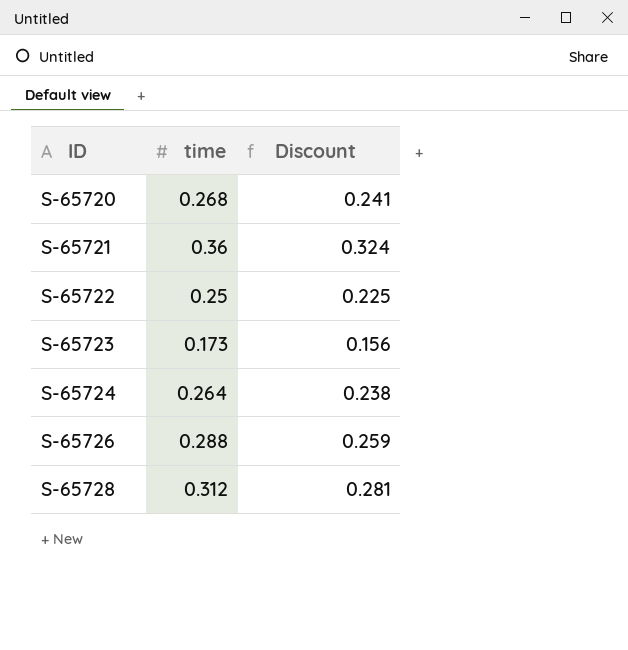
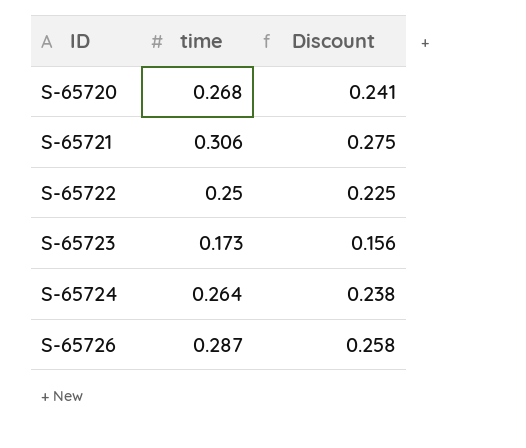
row S-65728: 0.312 | 0.281 -> none
S-65721 | time: 0.36 -> 0.306
S-65721 | Discount: 0.324 -> 0.275
S-65726 | time: 0.288 -> 0.287
S-65726 | Discount: 0.259 -> 0.258

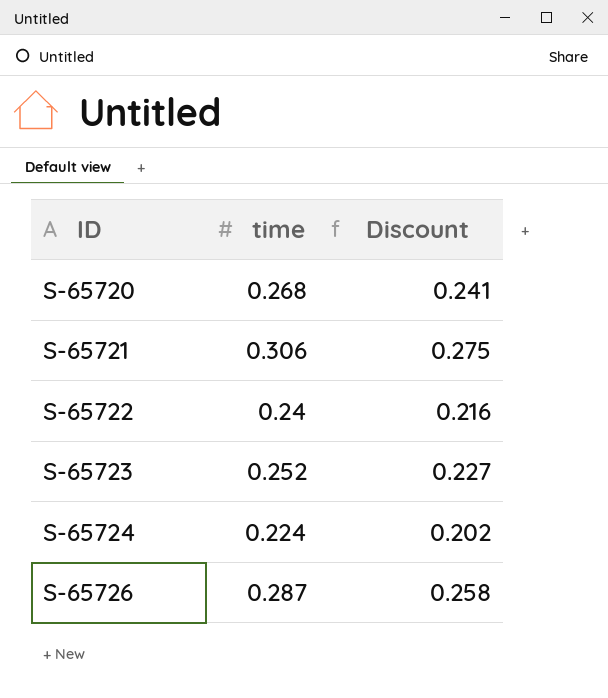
S-65722 | time: 0.25 -> 0.24
S-65722 | Discount: 0.225 -> 0.216
S-65723 | time: 0.173 -> 0.252
S-65723 | Discount: 0.156 -> 0.227
S-65724 | time: 0.264 -> 0.224
S-65724 | Discount: 0.238 -> 0.202

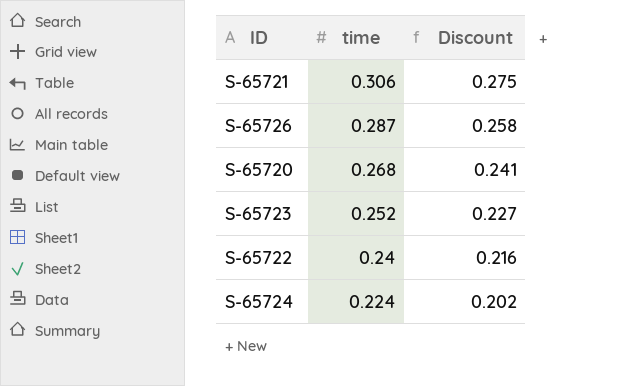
row order: ID ascending -> time descending

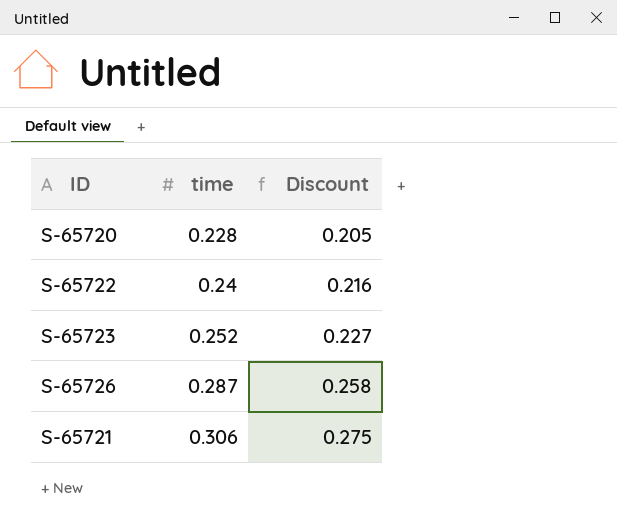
row order: time descending -> time ascending
row S-65724: 0.224 | 0.202 -> none
S-65720 | time: 0.268 -> 0.228
S-65720 | Discount: 0.241 -> 0.205

